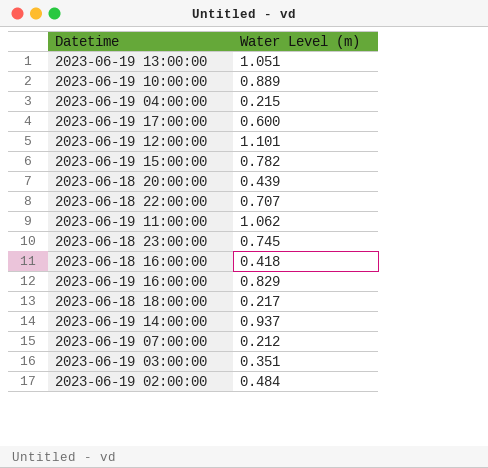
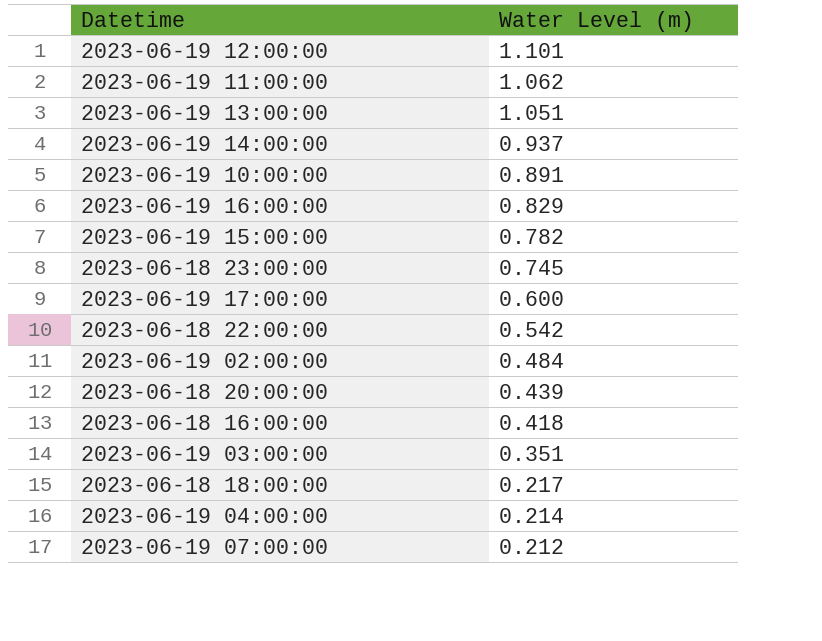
row order: none -> Water Level (m) descending
2023-06-19 10:00:00 | Water Level (m): 0.889 -> 0.891
2023-06-18 22:00:00 | Water Level (m): 0.707 -> 0.542
2023-06-19 04:00:00 | Water Level (m): 0.215 -> 0.214

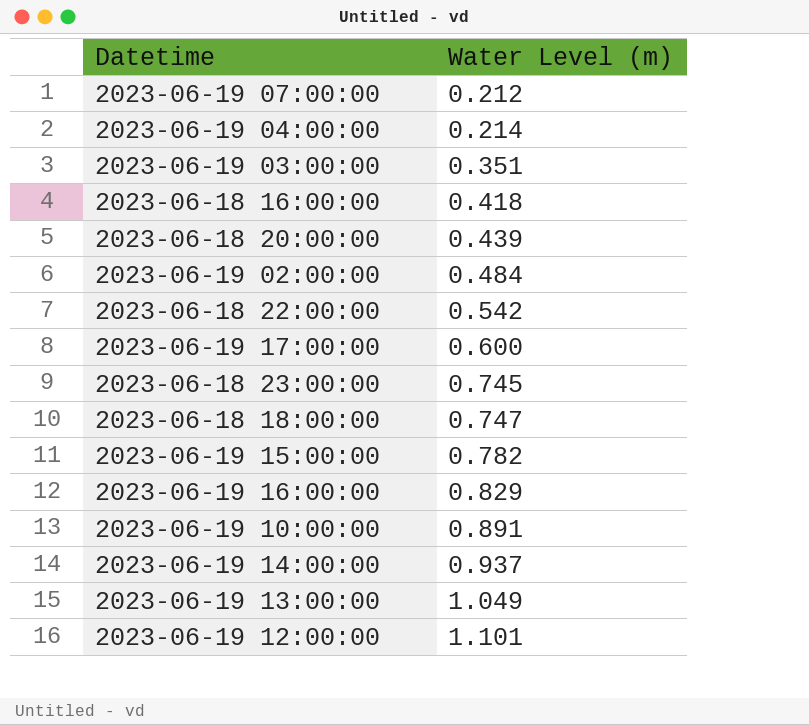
row order: Water Level (m) descending -> Water Level (m) ascending
row 2023-06-19 11:00:00: 1.062 -> none
2023-06-18 18:00:00 | Water Level (m): 0.217 -> 0.747
2023-06-19 13:00:00 | Water Level (m): 1.051 -> 1.049

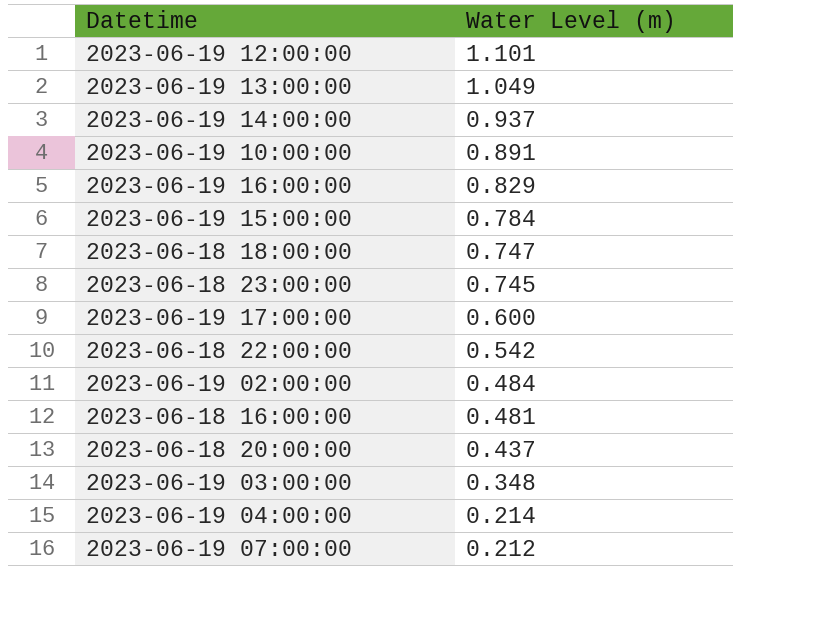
row order: Water Level (m) ascending -> Water Level (m) descending
2023-06-19 15:00:00 | Water Level (m): 0.782 -> 0.784
2023-06-18 16:00:00 | Water Level (m): 0.418 -> 0.481
2023-06-18 20:00:00 | Water Level (m): 0.439 -> 0.437
2023-06-19 03:00:00 | Water Level (m): 0.351 -> 0.348

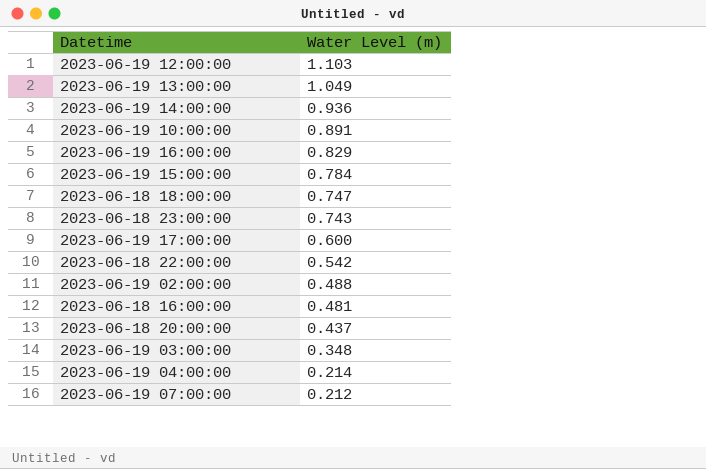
2023-06-19 12:00:00 | Water Level (m): 1.101 -> 1.103
2023-06-19 14:00:00 | Water Level (m): 0.937 -> 0.936
2023-06-18 23:00:00 | Water Level (m): 0.745 -> 0.743
2023-06-19 02:00:00 | Water Level (m): 0.484 -> 0.488

